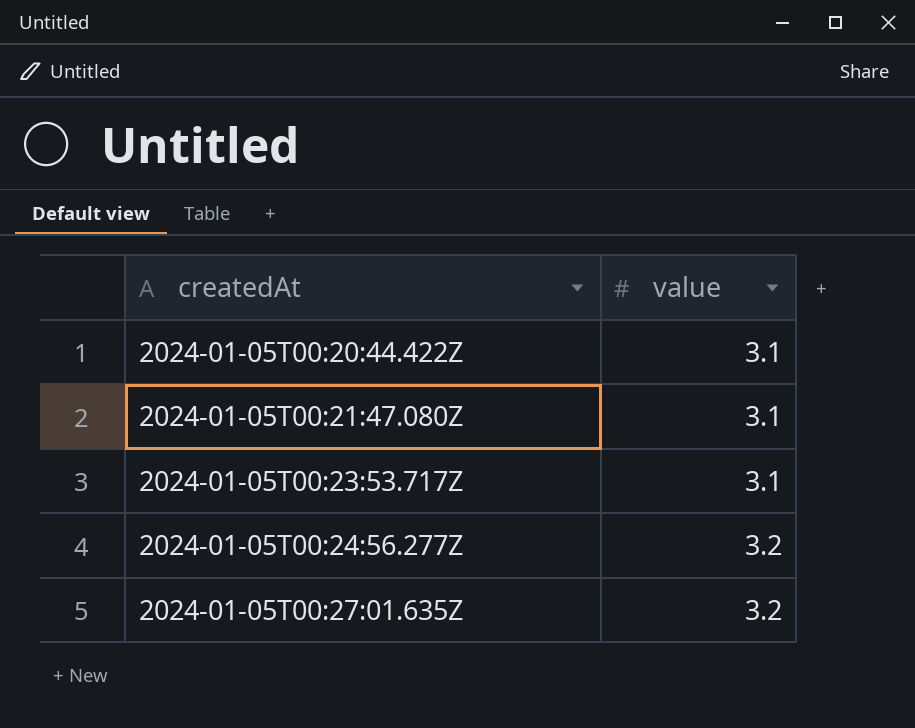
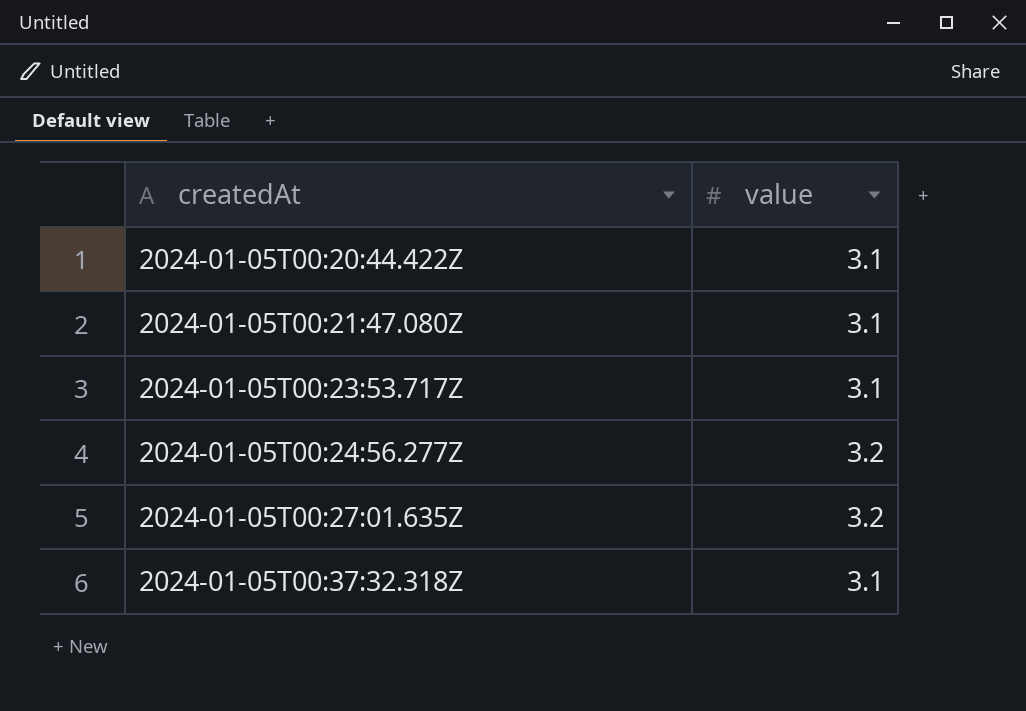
row 2024-01-05T00:37:32.318Z: none -> 3.1

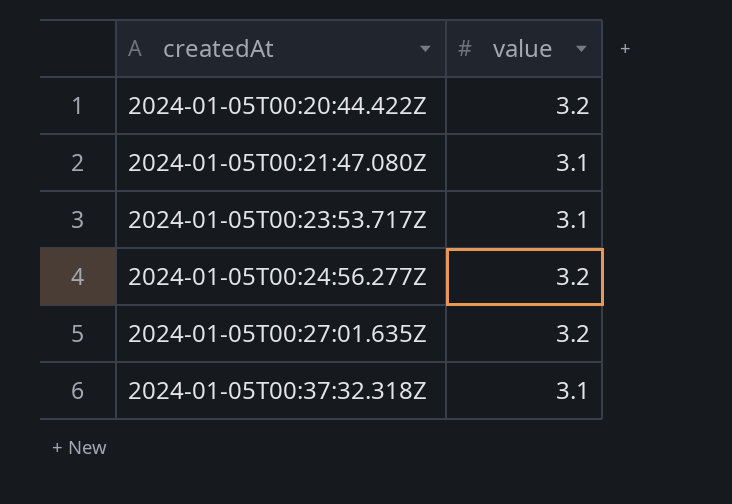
2024-01-05T00:20:44.422Z | value: 3.1 -> 3.2

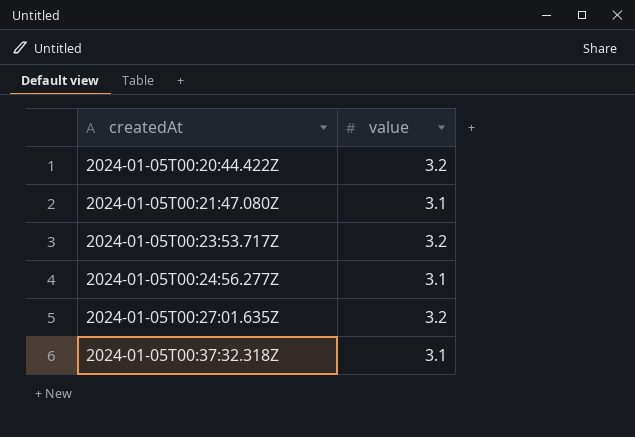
2024-01-05T00:23:53.717Z | value: 3.1 -> 3.2
2024-01-05T00:24:56.277Z | value: 3.2 -> 3.1

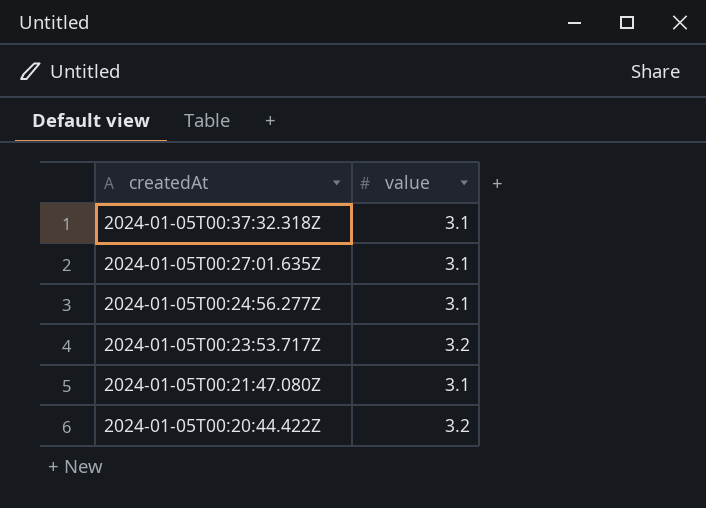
row order: createdAt ascending -> createdAt descending
2024-01-05T00:27:01.635Z | value: 3.2 -> 3.1

